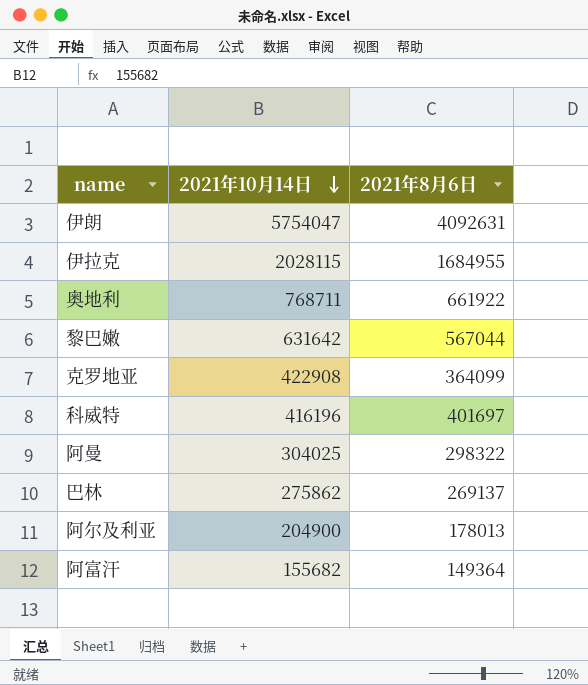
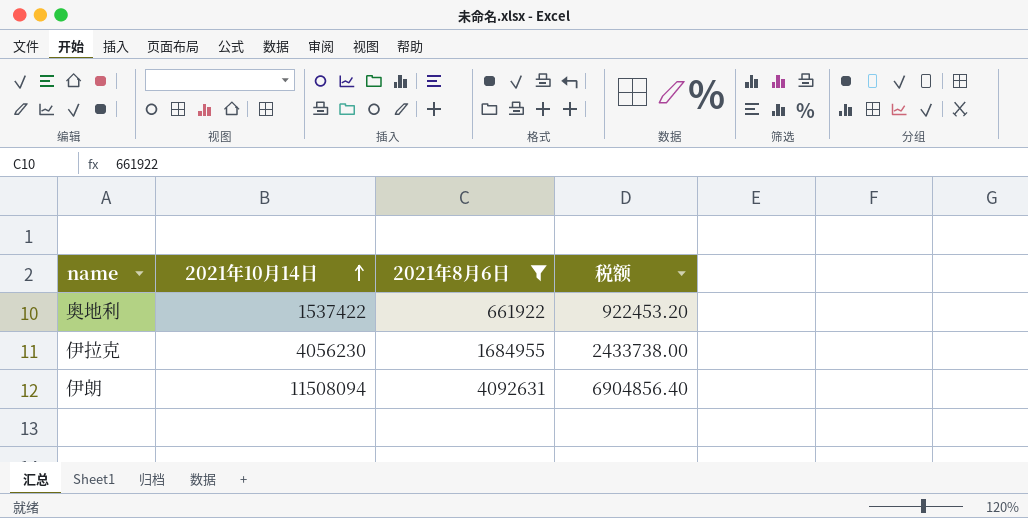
filter: none -> 2021年8月6日 >= 661922
row order: 2021年10月14日 descending -> 2021年10月14日 ascending
column 税额 | formula: none -> [2021年10月14日] * 0.6
奥地利 | 2021年10月14日: 768711 -> 1537422
伊拉克 | 2021年10月14日: 2028115 -> 4056230
伊朗 | 2021年10月14日: 5754047 -> 11508094

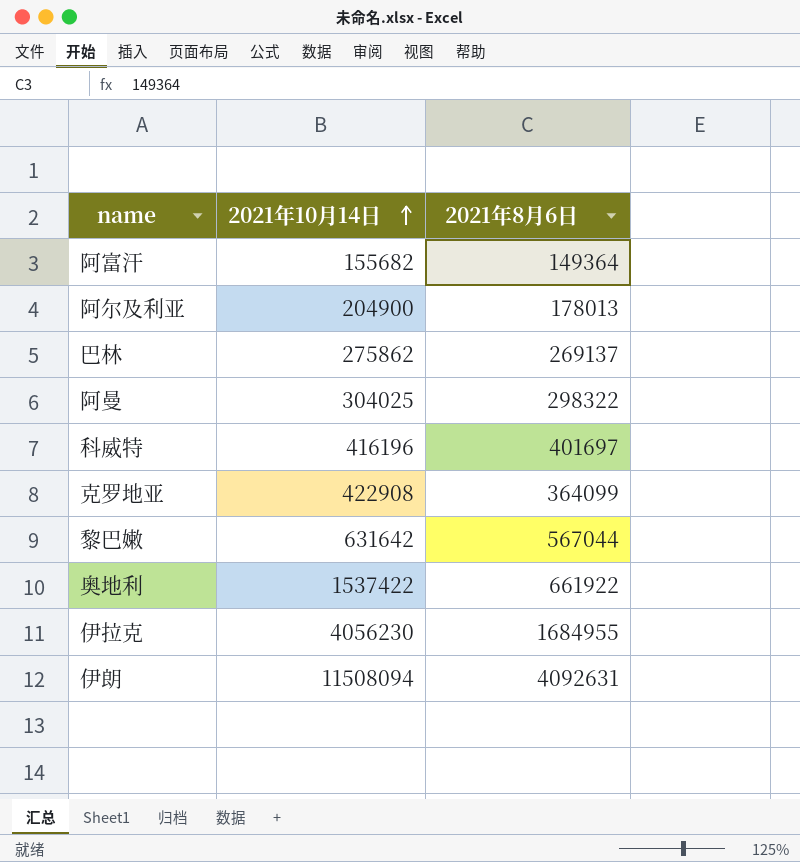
filter: 2021年8月6日 >= 661922 -> none
column 税额 | formula: [2021年10月14日] * 0.6 -> none

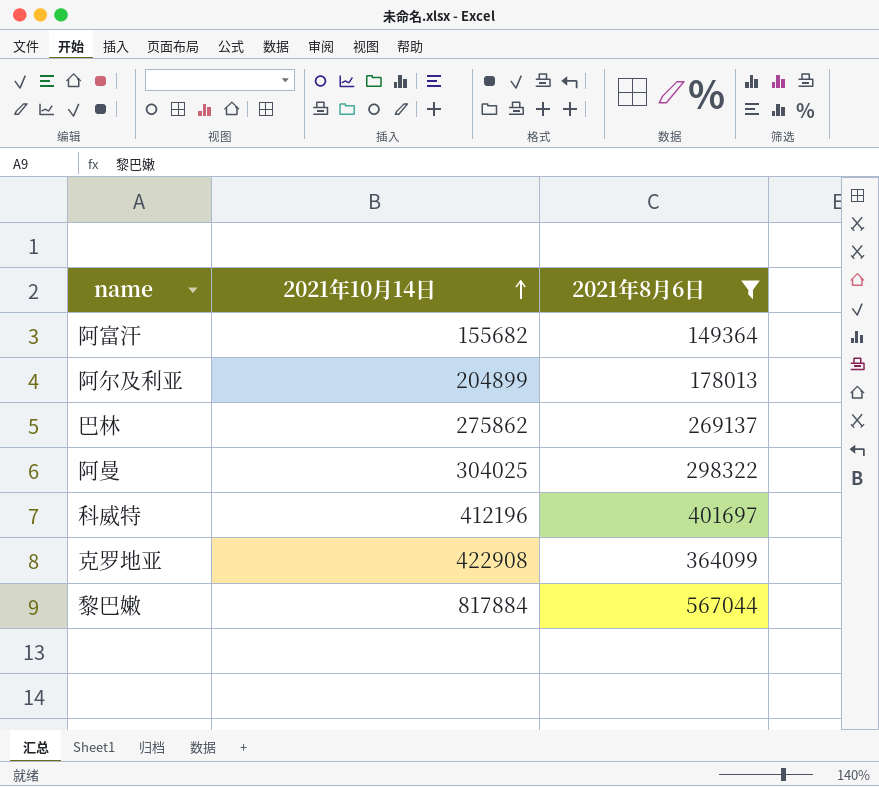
filter: none -> 2021年8月6日 <= 567044
阿尔及利亚 | 2021年10月14日: 204900 -> 204899
科威特 | 2021年10月14日: 416196 -> 412196
黎巴嫩 | 2021年10月14日: 631642 -> 817884

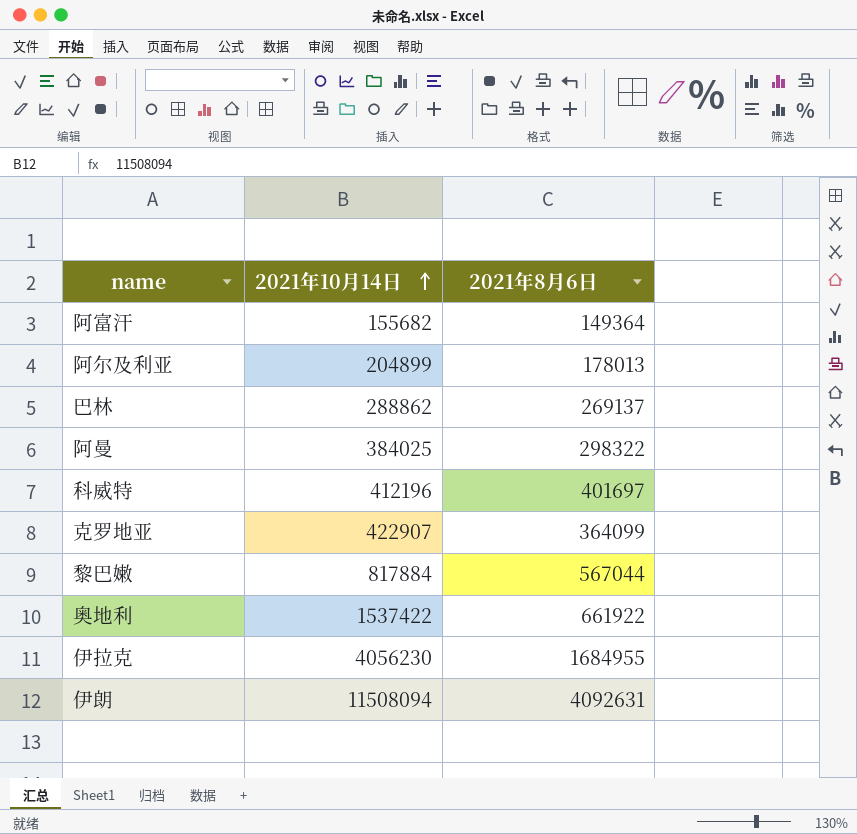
filter: 2021年8月6日 <= 567044 -> none
巴林 | 2021年10月14日: 275862 -> 288862
阿曼 | 2021年10月14日: 304025 -> 384025
克罗地亚 | 2021年10月14日: 422908 -> 422907

